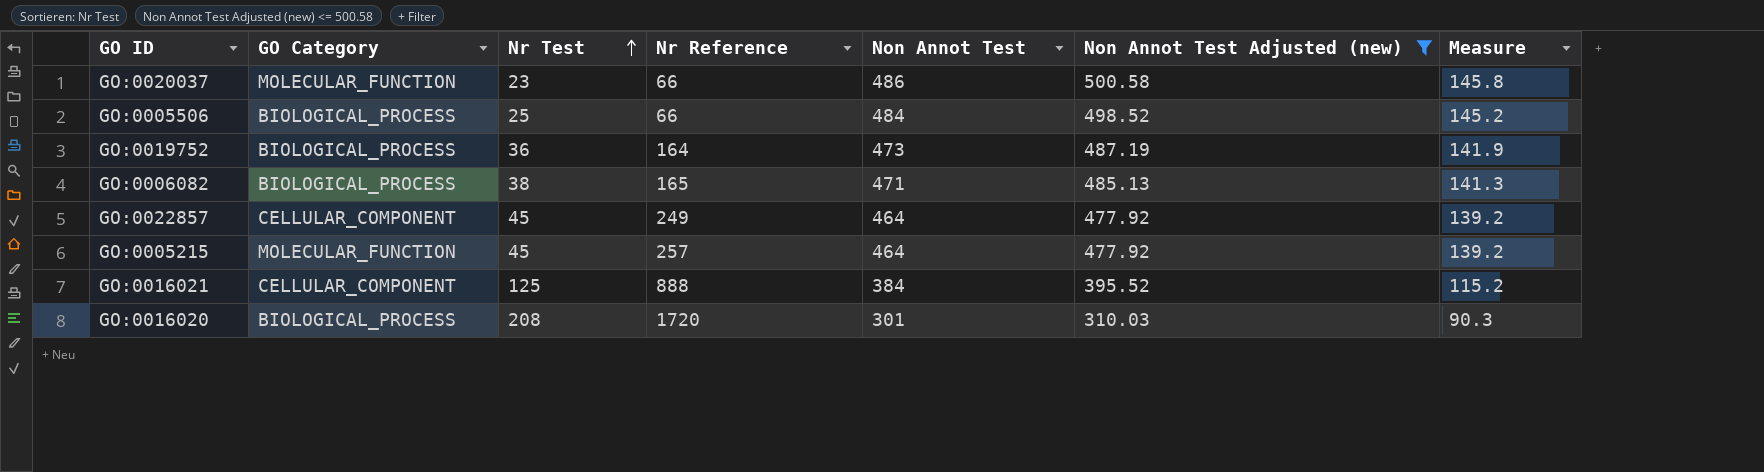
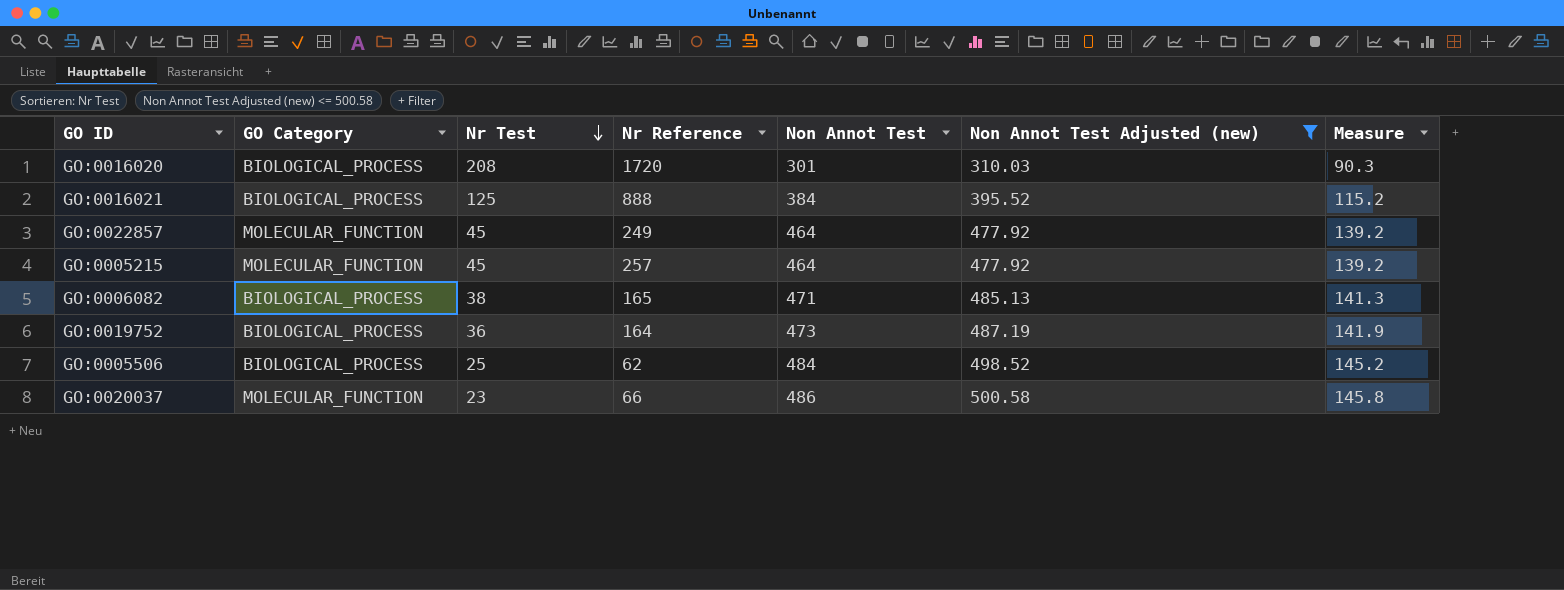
row order: Nr Test ascending -> Nr Test descending
GO:0016021 | GO Category: CELLULAR_COMPONENT -> BIOLOGICAL_PROCESS
GO:0022857 | GO Category: CELLULAR_COMPONENT -> MOLECULAR_FUNCTION
GO:0005506 | Nr Reference: 66 -> 62

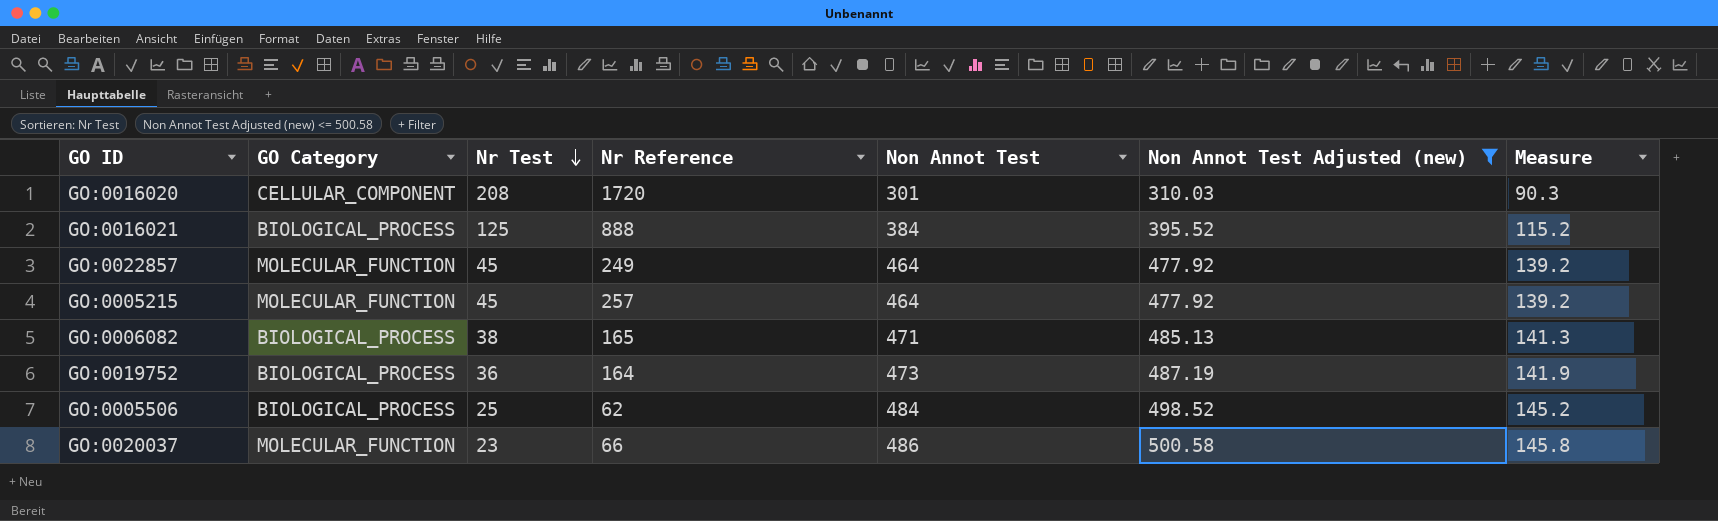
GO:0016020 | GO Category: BIOLOGICAL_PROCESS -> CELLULAR_COMPONENT

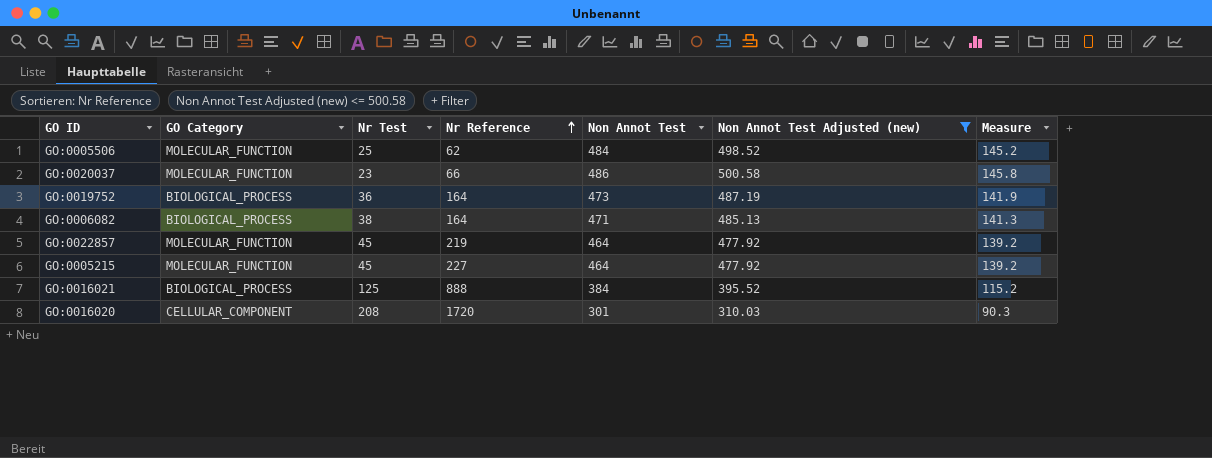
row order: Nr Test descending -> Nr Reference ascending
GO:0005506 | GO Category: BIOLOGICAL_PROCESS -> MOLECULAR_FUNCTION
GO:0006082 | Nr Reference: 165 -> 164
GO:0022857 | Nr Reference: 249 -> 219
GO:0005215 | Nr Reference: 257 -> 227

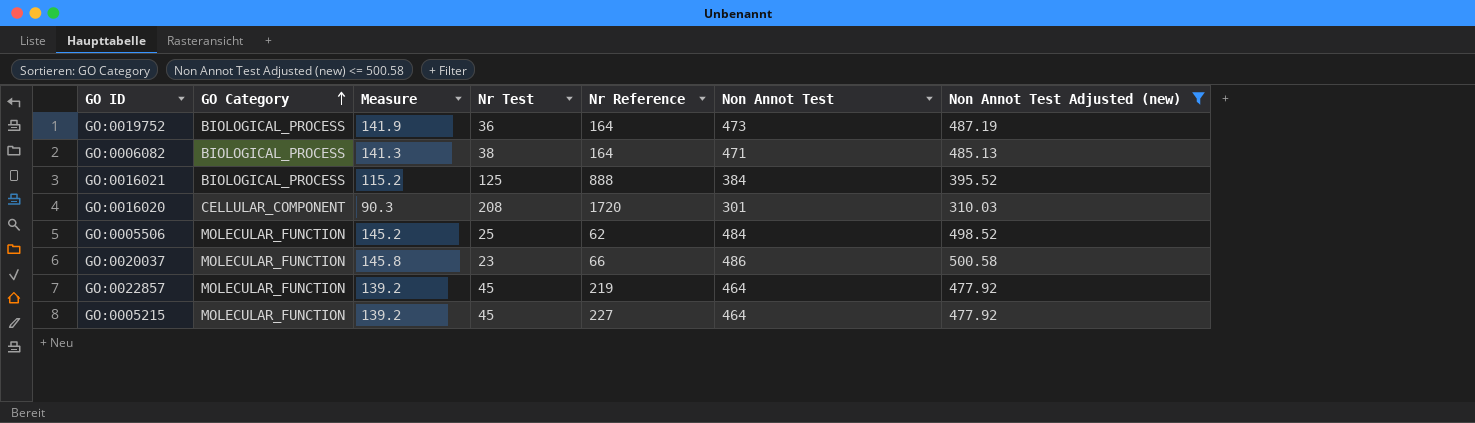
row order: Nr Reference ascending -> GO Category ascending
column Measure | position: 7 -> 3

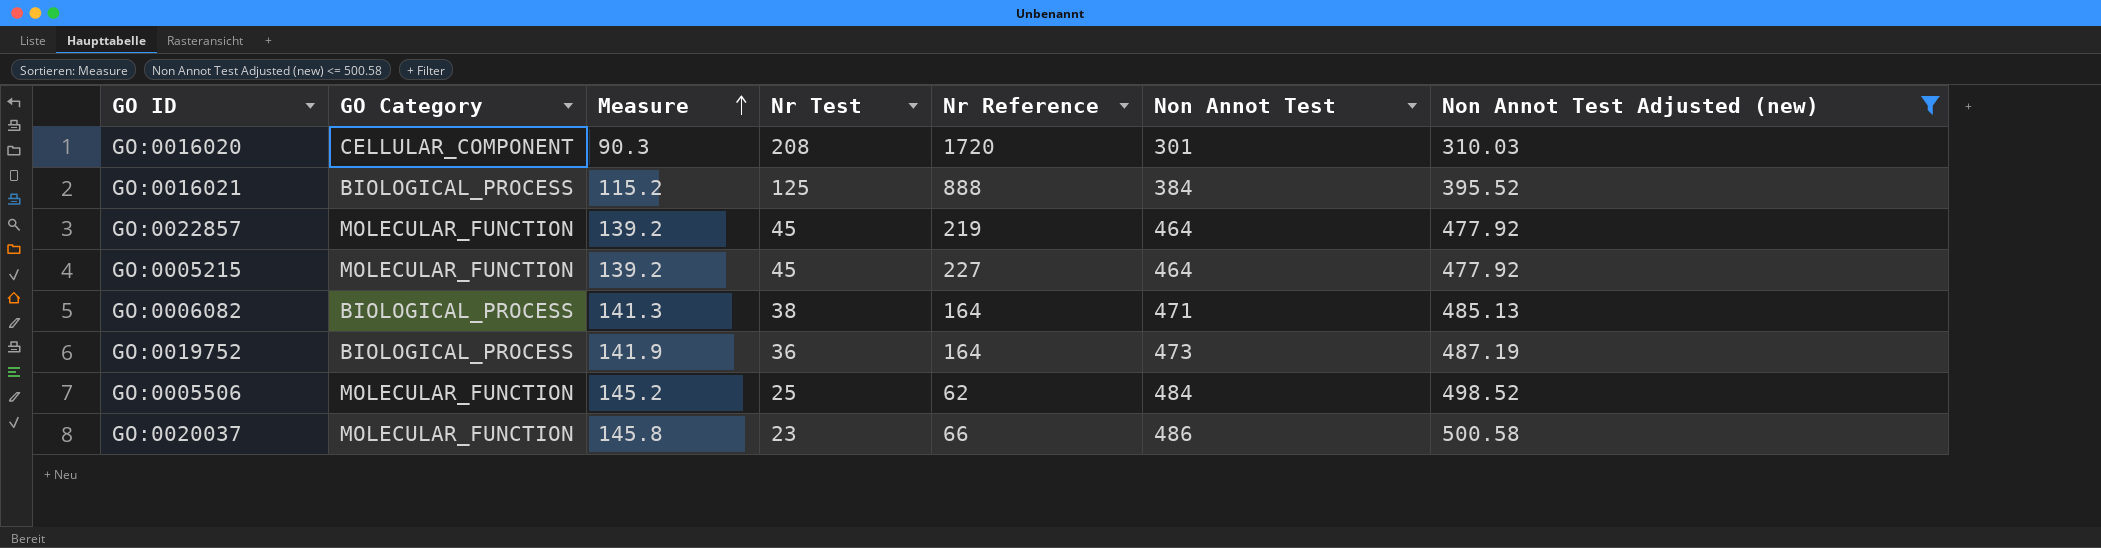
row order: GO Category ascending -> Measure ascending

